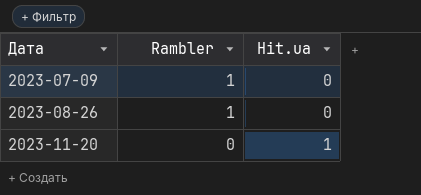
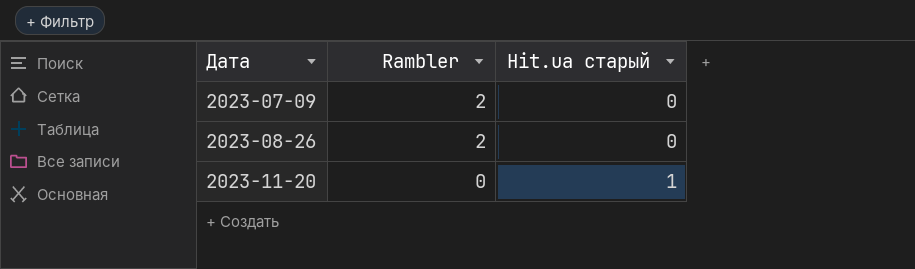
column name: Hit.ua -> Hit.ua старый
2023-07-09 | Rambler: 1 -> 2
2023-08-26 | Rambler: 1 -> 2

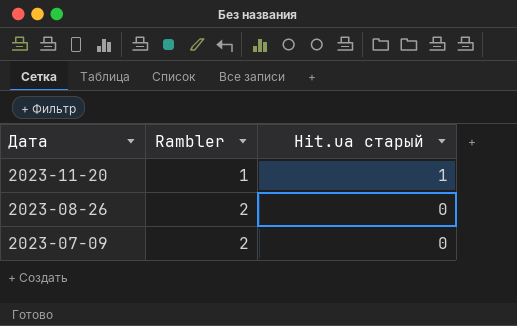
row order: Дата ascending -> Дата descending
2023-11-20 | Rambler: 0 -> 1

